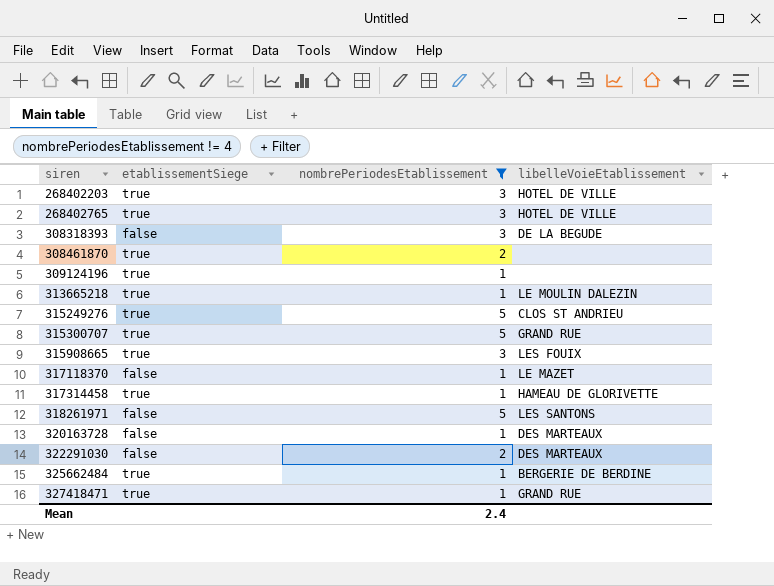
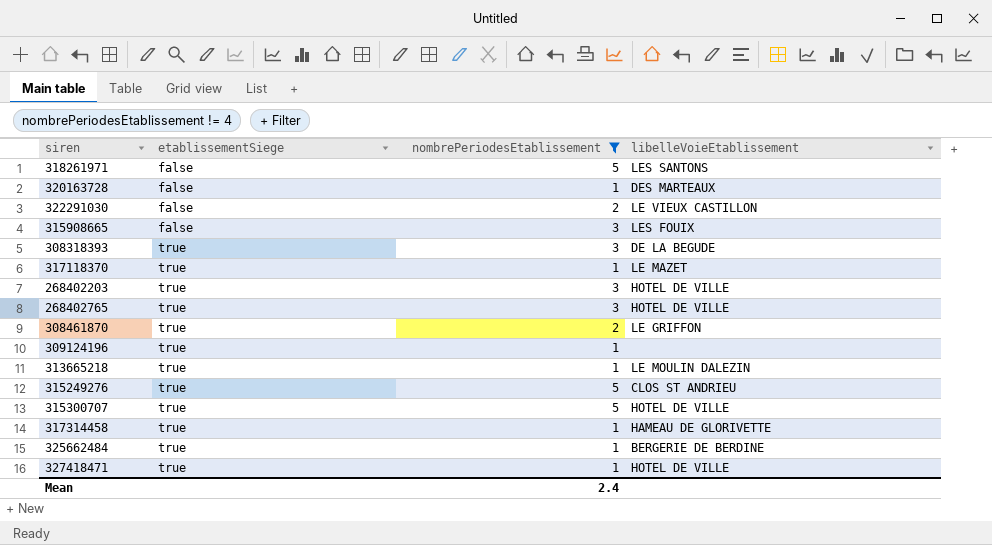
row order: siren ascending -> etablissementSiege ascending
322291030 | libelleVoieEtablissement: DES MARTEAUX -> LE VIEUX CASTILLON
315908665 | etablissementSiege: true -> false
308318393 | etablissementSiege: false -> true
317118370 | etablissementSiege: false -> true
308461870 | libelleVoieEtablissement: none -> LE GRIFFON
315300707 | libelleVoieEtablissement: GRAND RUE -> HOTEL DE VILLE
327418471 | libelleVoieEtablissement: GRAND RUE -> HOTEL DE VILLE

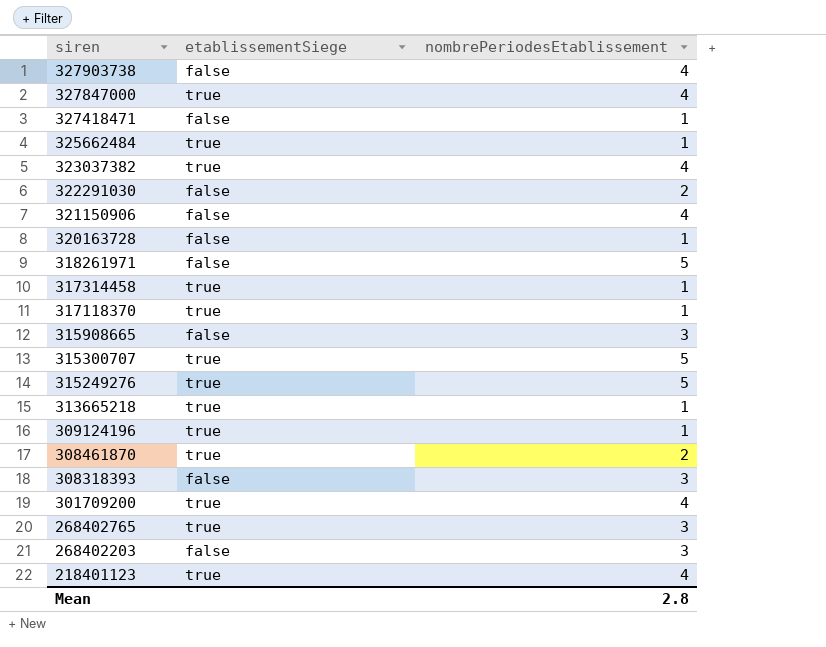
filter: nombrePeriodesEtablissement != 4 -> none
row order: etablissementSiege ascending -> siren descending
column libelleVoieEtablissement | position: 4 -> none
327418471 | etablissementSiege: true -> false
308318393 | etablissementSiege: true -> false
268402203 | etablissementSiege: true -> false
Mean | nombrePeriodesEtablissement: 2.4 -> 2.8

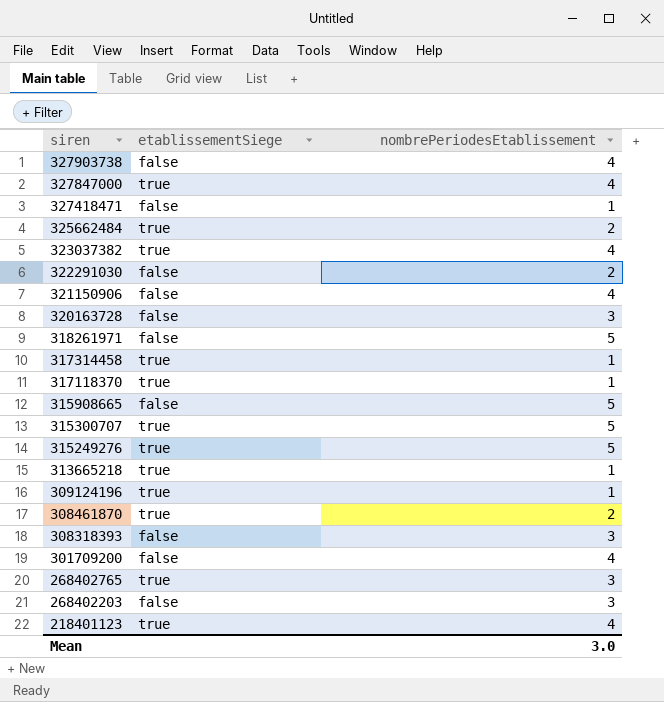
325662484 | nombrePeriodesEtablissement: 1 -> 2
320163728 | nombrePeriodesEtablissement: 1 -> 3
315908665 | nombrePeriodesEtablissement: 3 -> 5
301709200 | etablissementSiege: true -> false
Mean | nombrePeriodesEtablissement: 2.8 -> 3.0

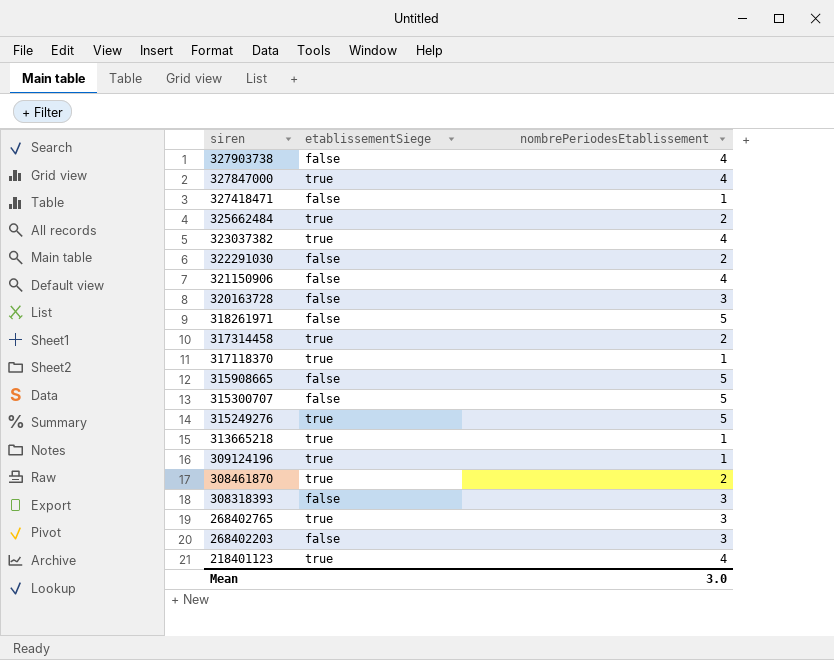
row 301709200: false | 4 -> none
317314458 | nombrePeriodesEtablissement: 1 -> 2
315300707 | etablissementSiege: true -> false

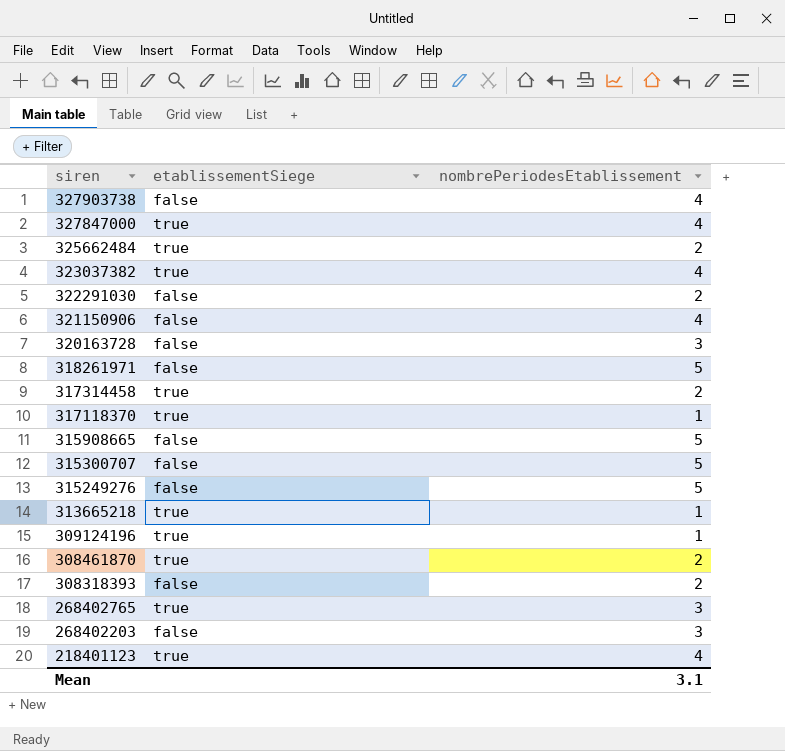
row 327418471: false | 1 -> none
315249276 | etablissementSiege: true -> false
308318393 | nombrePeriodesEtablissement: 3 -> 2
Mean | nombrePeriodesEtablissement: 3.0 -> 3.1

